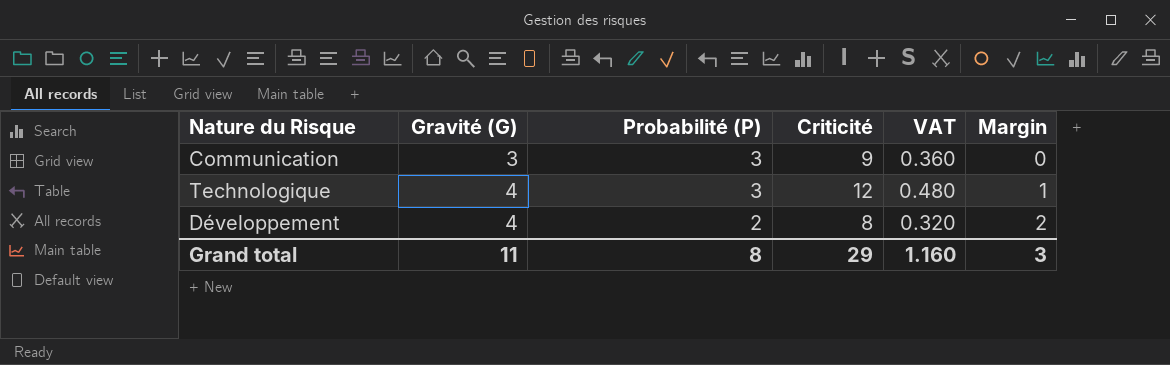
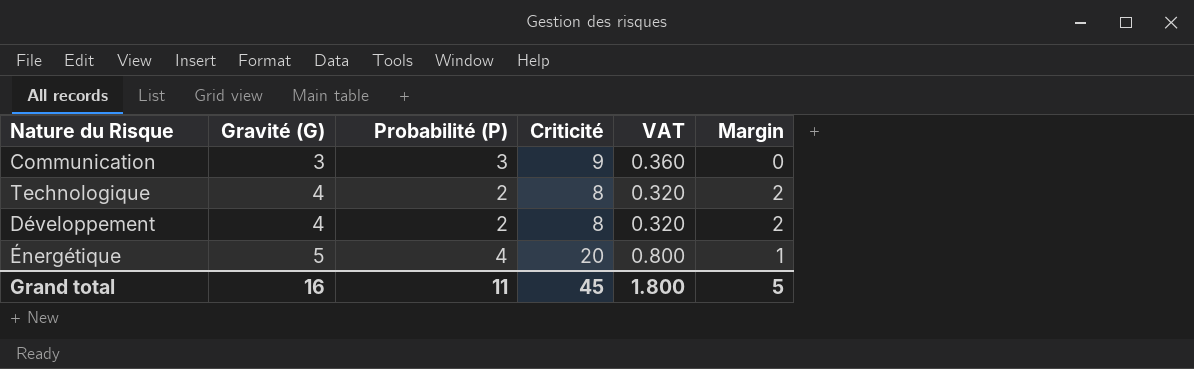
Technologique | Probabilité (P): 3 -> 2
Technologique | Criticité: 12 -> 8
Technologique | VAT: 0.480 -> 0.320
Technologique | Margin: 1 -> 2
row Énergétique: none -> 5 | 4 | 20 | 0.800 | 1
Grand total | Gravité (G): 11 -> 16
Grand total | Probabilité (P): 8 -> 11
Grand total | Criticité: 29 -> 45
Grand total | VAT: 1.160 -> 1.800
Grand total | Margin: 3 -> 5

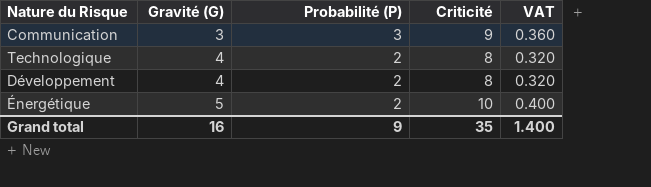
column Margin | formula: [Gravité (G)] - [Probabilité (P)] -> none
Énergétique | Probabilité (P): 4 -> 2
Énergétique | Criticité: 20 -> 10
Énergétique | VAT: 0.800 -> 0.400
Grand total | Probabilité (P): 11 -> 9
Grand total | Criticité: 45 -> 35
Grand total | VAT: 1.800 -> 1.400

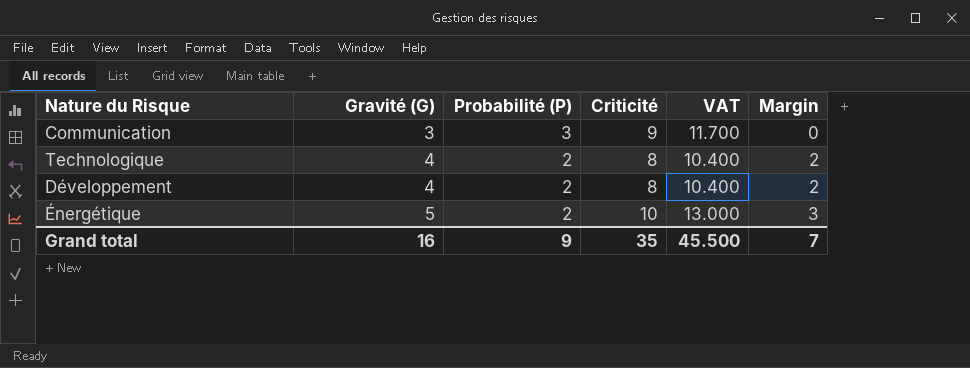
column VAT | formula: [Criticité] * 0.04 -> [Criticité] * 1.3
column Margin | formula: none -> [Gravité (G)] - [Probabilité (P)]
Grand total | VAT: 1.400 -> 45.500

